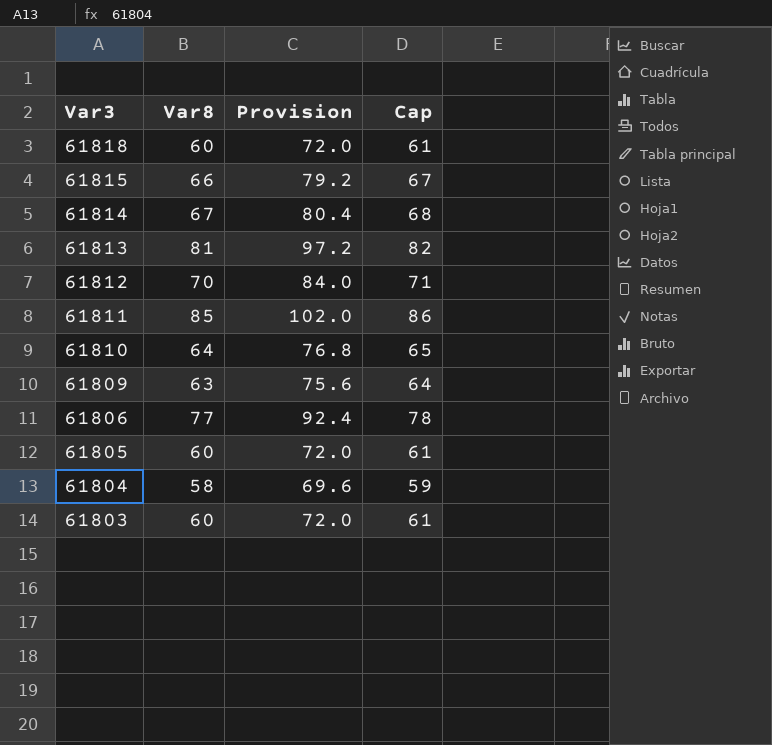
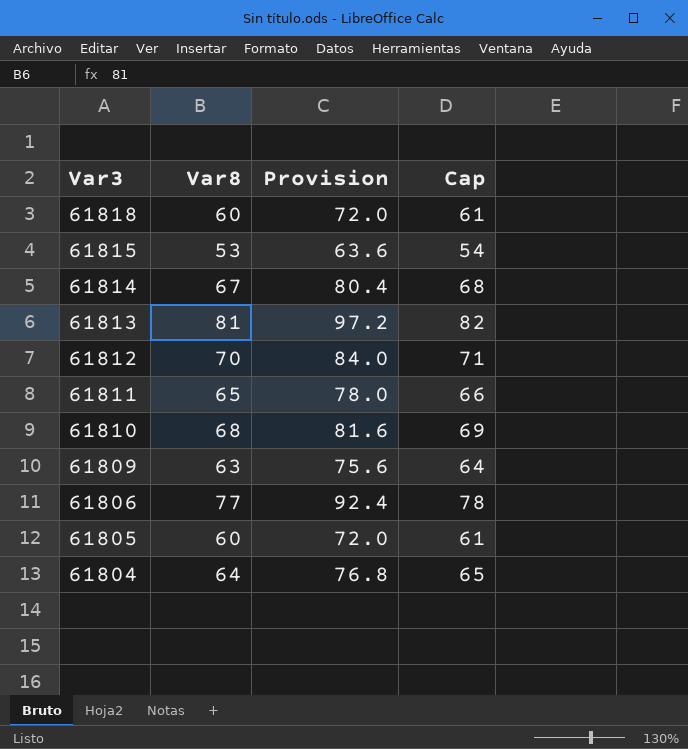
row 61803: 60 | 72.0 | 61 -> none
61815 | Var8: 66 -> 53
61815 | Provision: 79.2 -> 63.6
61815 | Cap: 67 -> 54
61811 | Var8: 85 -> 65
61811 | Provision: 102.0 -> 78.0
61811 | Cap: 86 -> 66
61810 | Var8: 64 -> 68
61810 | Provision: 76.8 -> 81.6
61810 | Cap: 65 -> 69
61804 | Var8: 58 -> 64
61804 | Provision: 69.6 -> 76.8
61804 | Cap: 59 -> 65

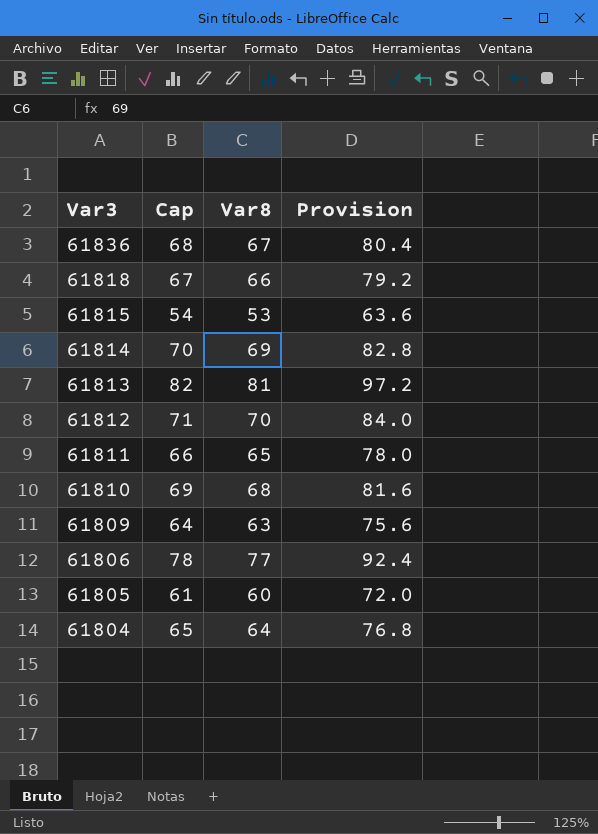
column Cap | position: 4 -> 2
row 61836: none -> 68 | 67 | 80.4
61818 | Cap: 61 -> 67
61818 | Var8: 60 -> 66
61818 | Provision: 72.0 -> 79.2
61814 | Cap: 68 -> 70
61814 | Var8: 67 -> 69
61814 | Provision: 80.4 -> 82.8

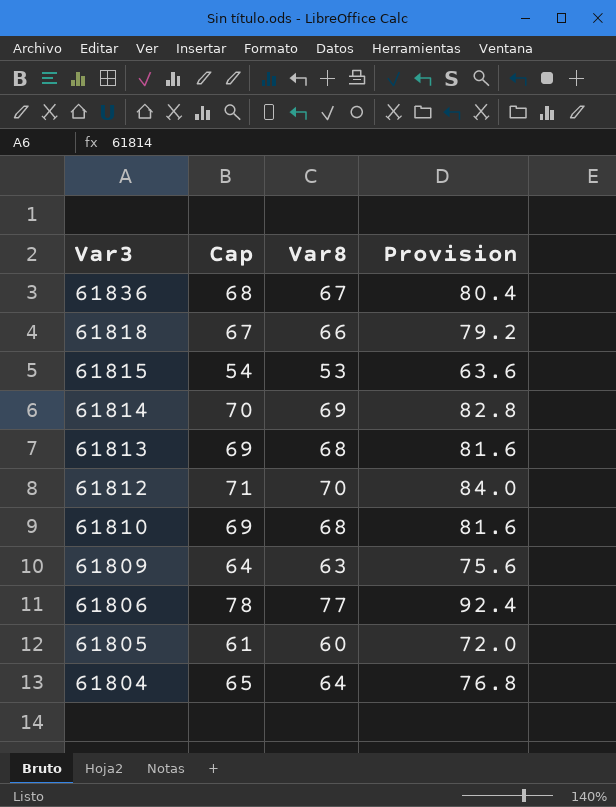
row 61811: 66 | 65 | 78.0 -> none
61813 | Cap: 82 -> 69
61813 | Var8: 81 -> 68
61813 | Provision: 97.2 -> 81.6

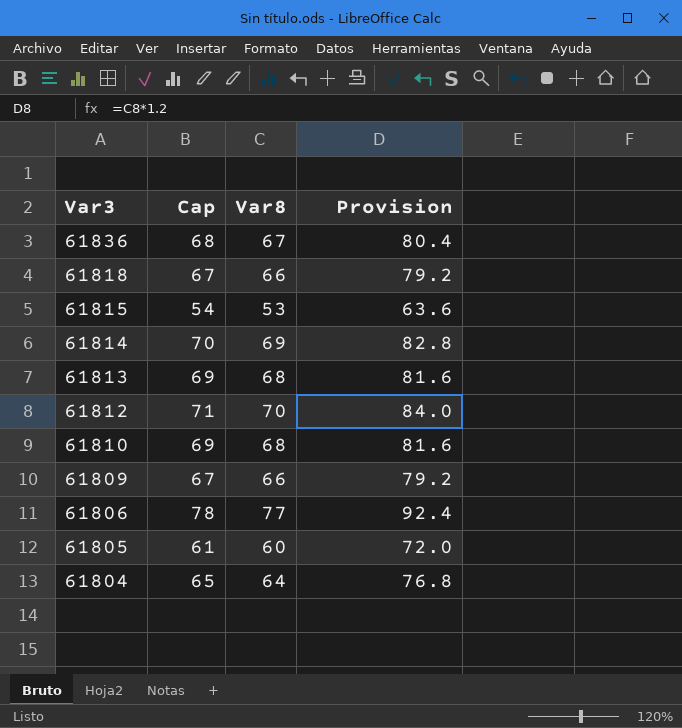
61809 | Cap: 64 -> 67
61809 | Var8: 63 -> 66
61809 | Provision: 75.6 -> 79.2

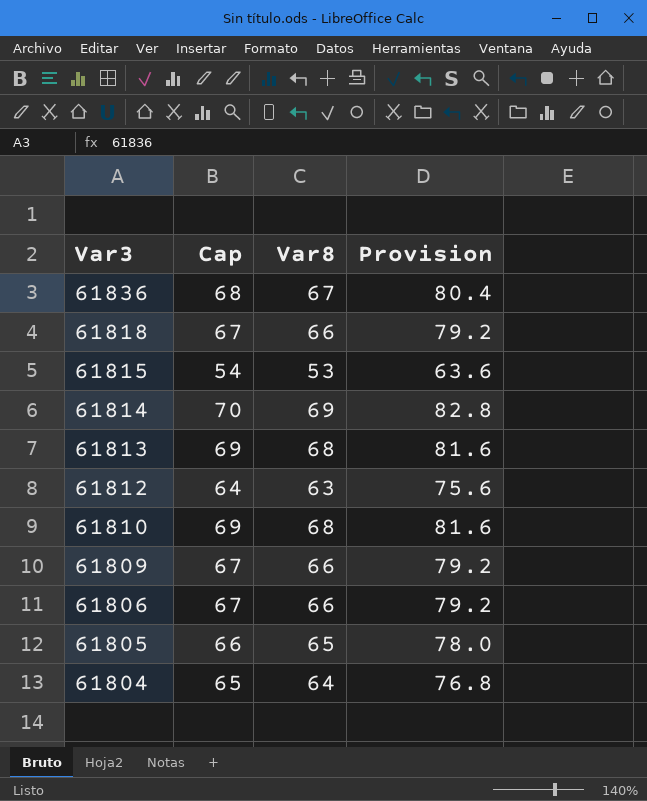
61812 | Cap: 71 -> 64
61812 | Var8: 70 -> 63
61812 | Provision: 84.0 -> 75.6
61806 | Cap: 78 -> 67
61806 | Var8: 77 -> 66
61806 | Provision: 92.4 -> 79.2
61805 | Cap: 61 -> 66
61805 | Var8: 60 -> 65
61805 | Provision: 72.0 -> 78.0

